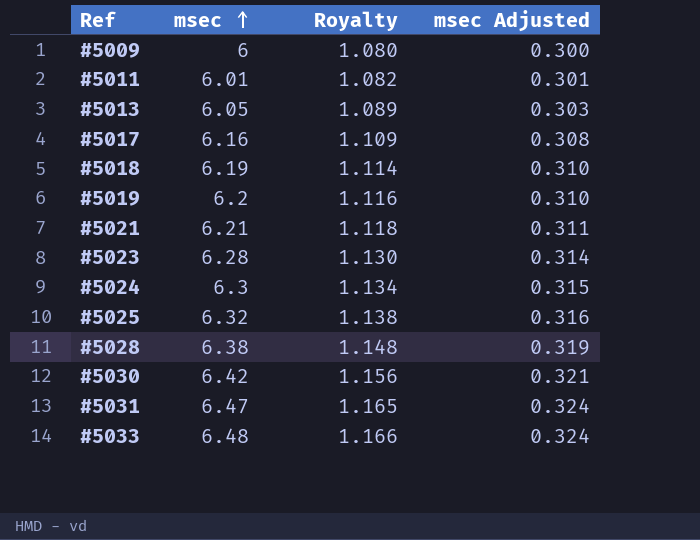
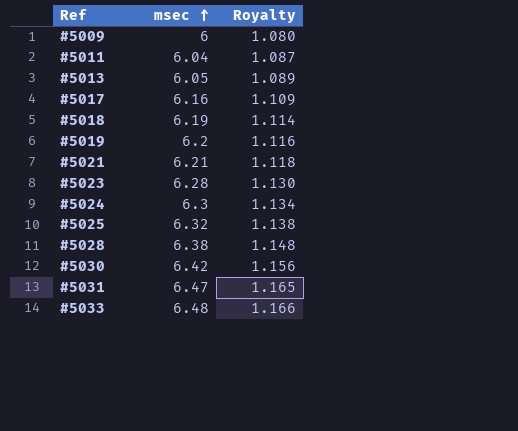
column msec Adjusted | formula: [msec] * 0.05 -> none
#5011 | msec: 6.01 -> 6.04
#5011 | Royalty: 1.082 -> 1.087

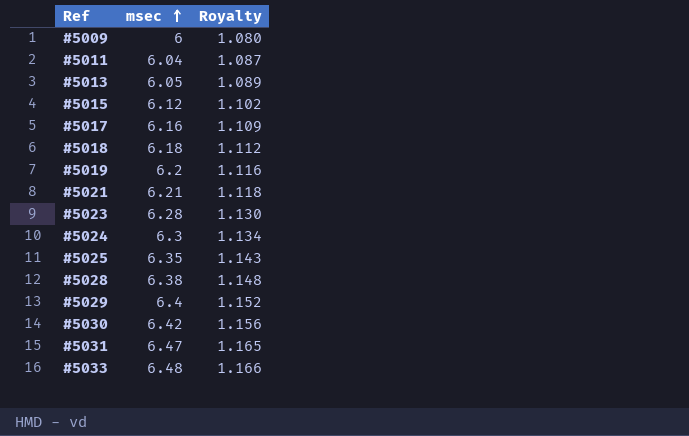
row #5015: none -> 6.12 | 1.102
#5018 | msec: 6.19 -> 6.18
#5018 | Royalty: 1.114 -> 1.112
#5025 | msec: 6.32 -> 6.35
#5025 | Royalty: 1.138 -> 1.143
row #5029: none -> 6.4 | 1.152

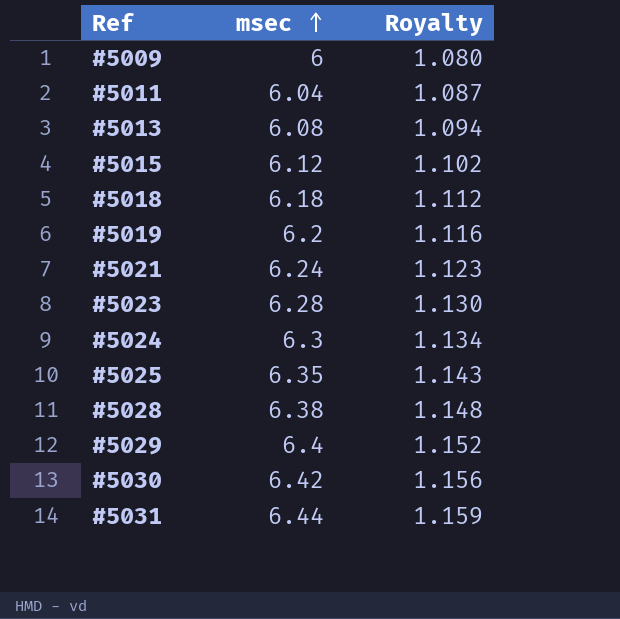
row #5017: 6.16 | 1.109 -> none
row #5033: 6.48 | 1.166 -> none
#5013 | msec: 6.05 -> 6.08
#5013 | Royalty: 1.089 -> 1.094
#5021 | msec: 6.21 -> 6.24
#5021 | Royalty: 1.118 -> 1.123
#5031 | msec: 6.47 -> 6.44
#5031 | Royalty: 1.165 -> 1.159

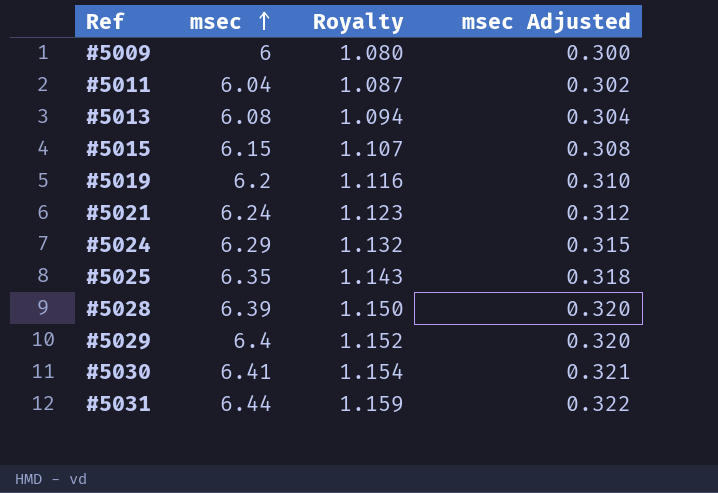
column msec Adjusted | formula: none -> [msec] * 0.05
row #5018: 6.18 | 1.112 -> none
row #5023: 6.28 | 1.130 -> none
#5015 | msec: 6.12 -> 6.15
#5015 | Royalty: 1.102 -> 1.107
#5024 | msec: 6.3 -> 6.29
#5024 | Royalty: 1.134 -> 1.132
#5028 | msec: 6.38 -> 6.39
#5028 | Royalty: 1.148 -> 1.150
#5030 | msec: 6.42 -> 6.41
#5030 | Royalty: 1.156 -> 1.154

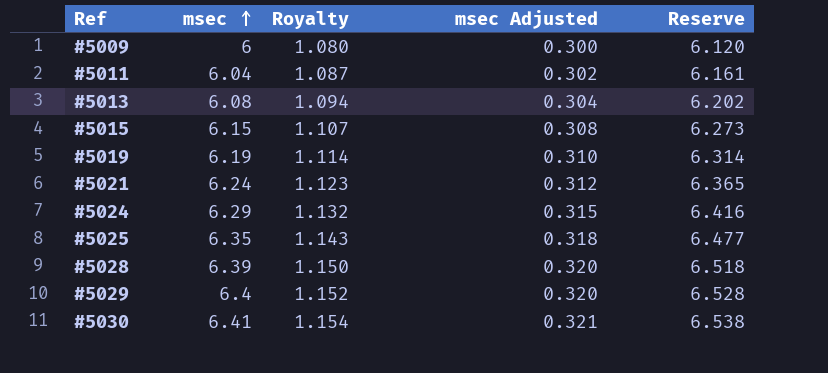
column Reserve | formula: none -> [msec] * 1.02
row #5031: 6.44 | 1.159 | 0.322 -> none
#5019 | msec: 6.2 -> 6.19
#5019 | Royalty: 1.116 -> 1.114

